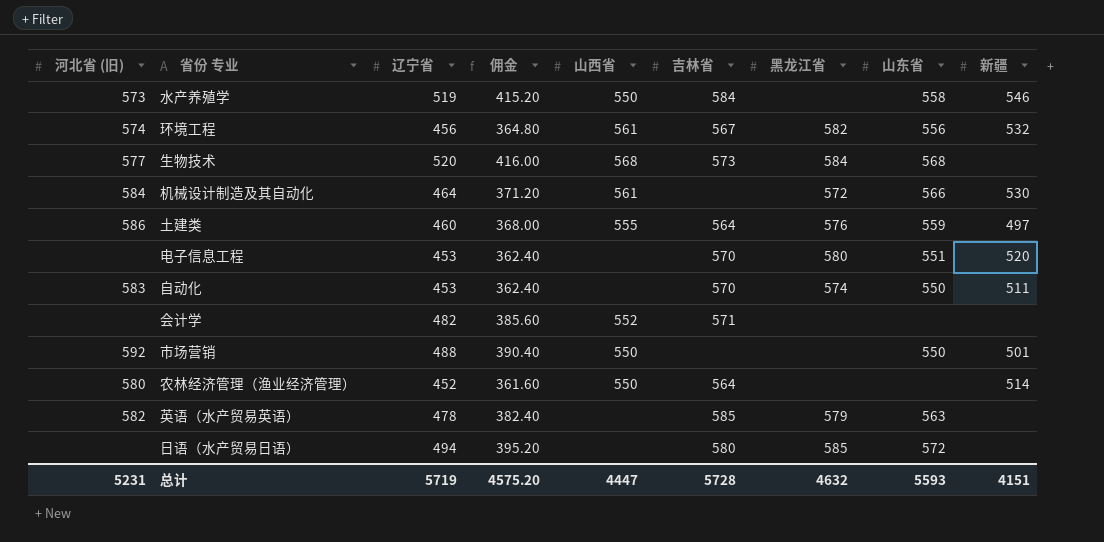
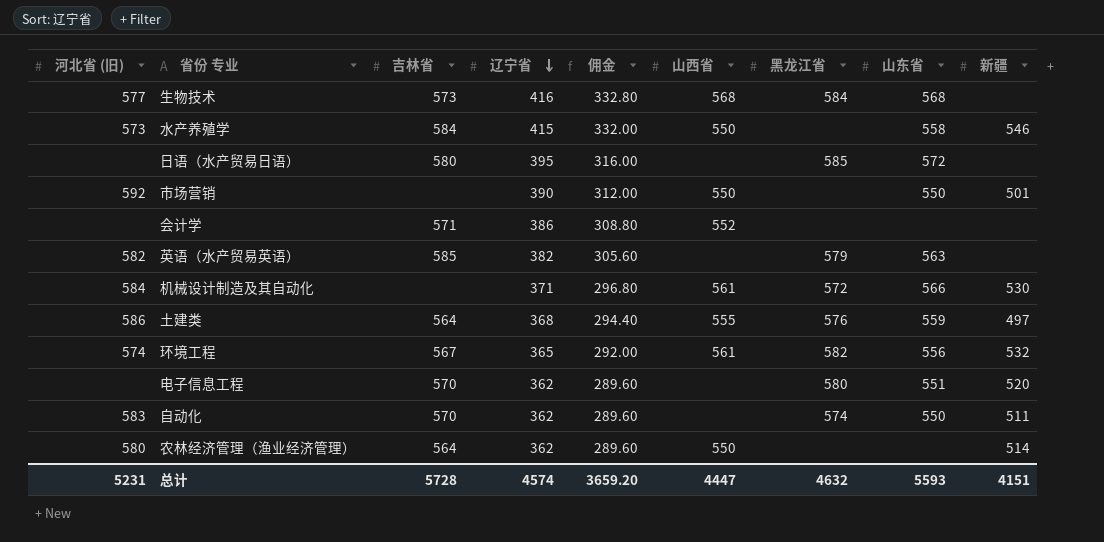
row order: none -> 辽宁省 descending
column 吉林省 | position: 6 -> 3
生物技术 | 辽宁省: 520 -> 416
生物技术 | 佣金: 416.00 -> 332.80
水产养殖学 | 辽宁省: 519 -> 415
水产养殖学 | 佣金: 415.20 -> 332.00
日语（水产贸易日语） | 辽宁省: 494 -> 395
日语（水产贸易日语） | 佣金: 395.20 -> 316.00
市场营销 | 辽宁省: 488 -> 390
市场营销 | 佣金: 390.40 -> 312.00
会计学 | 辽宁省: 482 -> 386
会计学 | 佣金: 385.60 -> 308.80
英语（水产贸易英语） | 辽宁省: 478 -> 382
英语（水产贸易英语） | 佣金: 382.40 -> 305.60
机械设计制造及其自动化 | 辽宁省: 464 -> 371
机械设计制造及其自动化 | 佣金: 371.20 -> 296.80
土建类 | 辽宁省: 460 -> 368
土建类 | 佣金: 368.00 -> 294.40
环境工程 | 辽宁省: 456 -> 365
环境工程 | 佣金: 364.80 -> 292.00
电子信息工程 | 辽宁省: 453 -> 362
电子信息工程 | 佣金: 362.40 -> 289.60
自动化 | 辽宁省: 453 -> 362
自动化 | 佣金: 362.40 -> 289.60
农林经济管理（渔业经济管理） | 辽宁省: 452 -> 362
农林经济管理（渔业经济管理） | 佣金: 361.60 -> 289.60
总计 | 辽宁省: 5719 -> 4574
总计 | 佣金: 4575.20 -> 3659.20

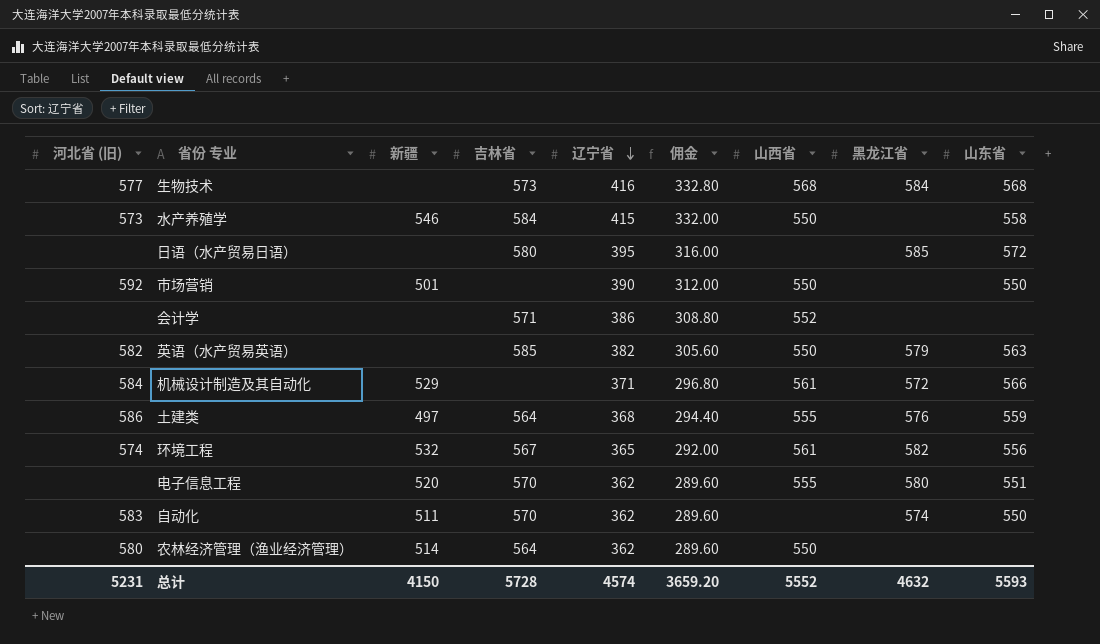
column 新疆 | position: 9 -> 3
英语（水产贸易英语） | 山西省: none -> 550
机械设计制造及其自动化 | 新疆: 530 -> 529
电子信息工程 | 山西省: none -> 555
总计 | 新疆: 4151 -> 4150
总计 | 山西省: 4447 -> 5552

